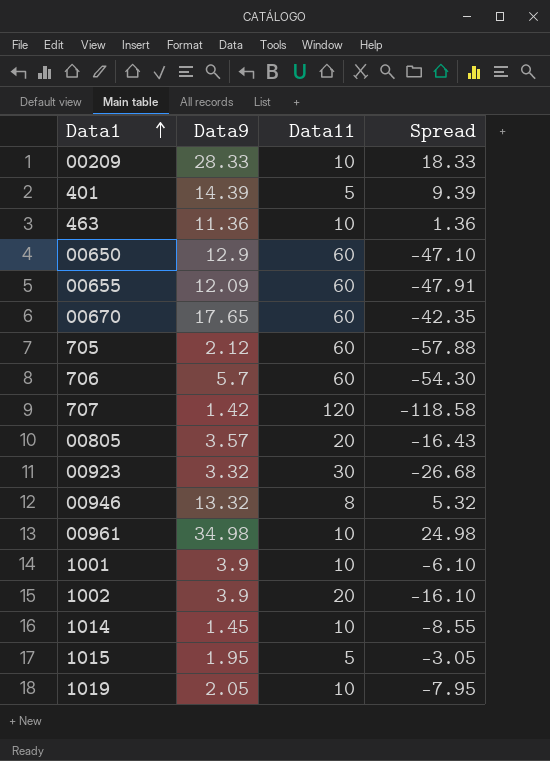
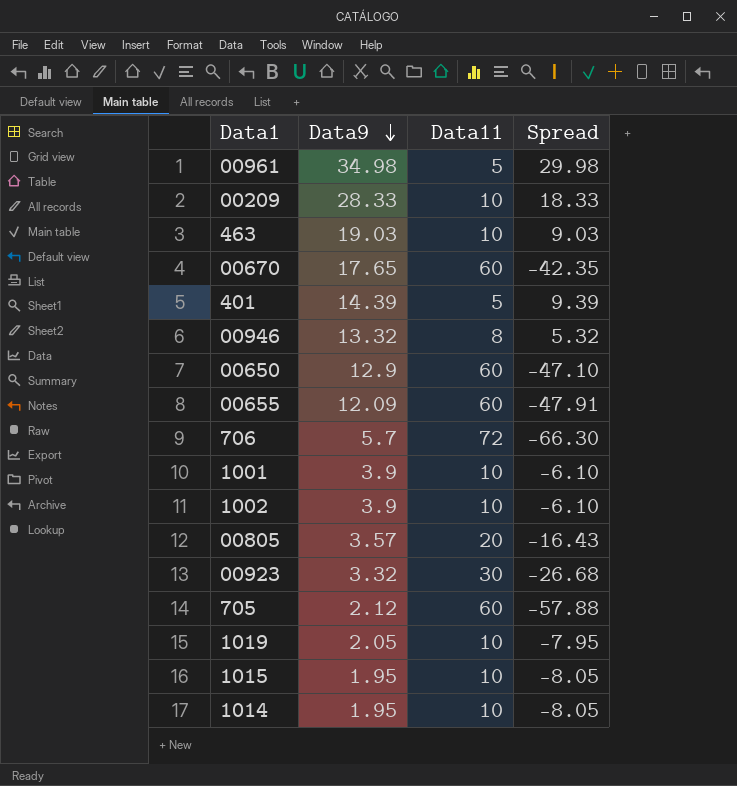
row order: Data1 ascending -> Data9 descending
row 707: 1.42 | 120 | -118.58 -> none
00961 | Data11: 10 -> 5
00961 | Spread: 24.98 -> 29.98
463 | Data9: 11.36 -> 19.03
463 | Spread: 1.36 -> 9.03
706 | Data11: 60 -> 72
706 | Spread: -54.30 -> -66.30
1002 | Data11: 20 -> 10
1002 | Spread: -16.10 -> -6.10
1015 | Data11: 5 -> 10
1015 | Spread: -3.05 -> -8.05
1014 | Data9: 1.45 -> 1.95
1014 | Spread: -8.55 -> -8.05

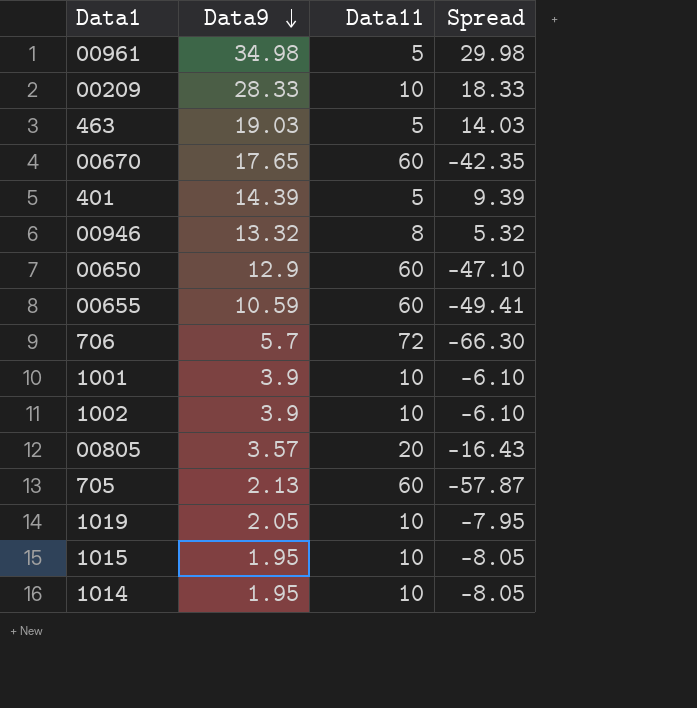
row 00923: 3.32 | 30 | -26.68 -> none
463 | Data11: 10 -> 5
463 | Spread: 9.03 -> 14.03
00655 | Data9: 12.09 -> 10.59
00655 | Spread: -47.91 -> -49.41
705 | Data9: 2.12 -> 2.13
705 | Spread: -57.88 -> -57.87

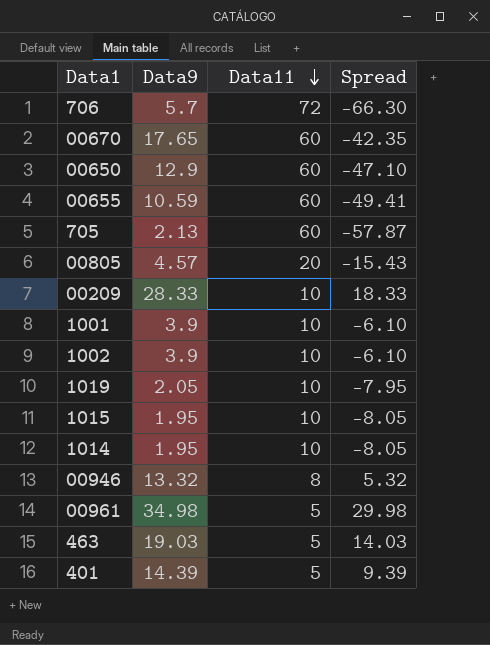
row order: Data9 descending -> Data11 descending
00805 | Data9: 3.57 -> 4.57
00805 | Spread: -16.43 -> -15.43

